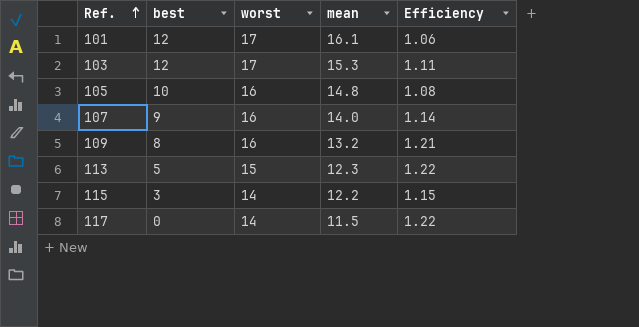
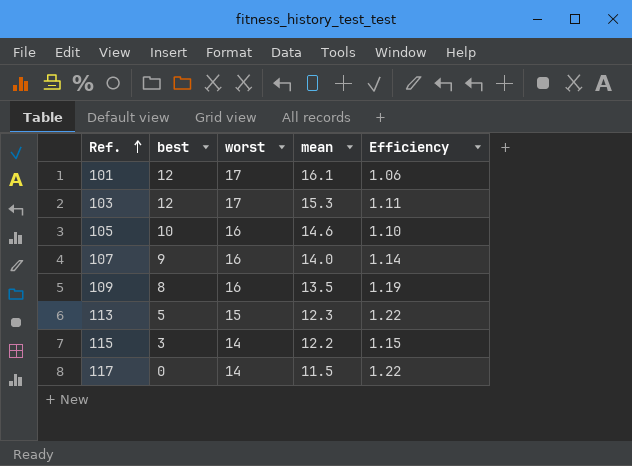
105 | mean: 14.8 -> 14.6
105 | Efficiency: 1.08 -> 1.10
109 | mean: 13.2 -> 13.5
109 | Efficiency: 1.21 -> 1.19

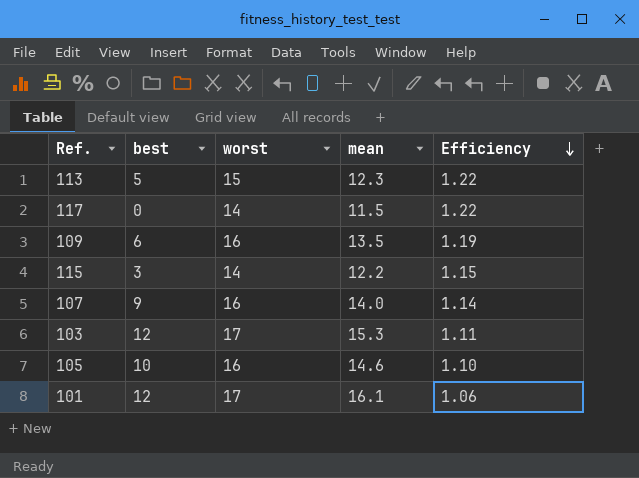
row order: Ref. ascending -> Efficiency descending
109 | best: 8 -> 6

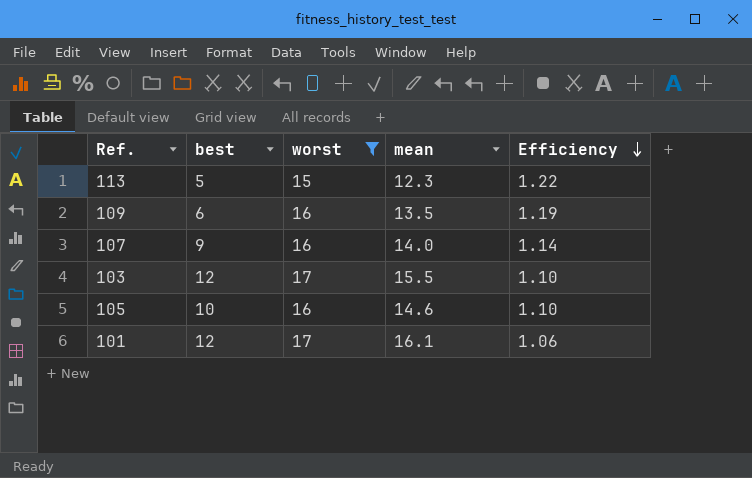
filter: none -> worst != 14
103 | mean: 15.3 -> 15.5
103 | Efficiency: 1.11 -> 1.10

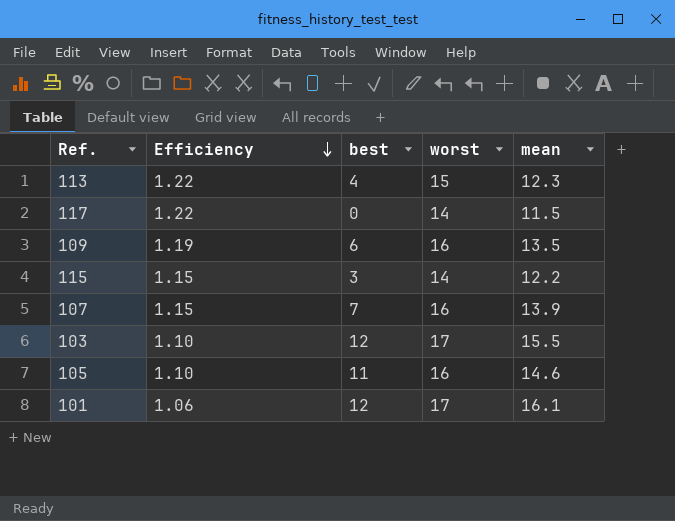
filter: worst != 14 -> none
column Efficiency | position: 5 -> 2
113 | best: 5 -> 4
107 | Efficiency: 1.14 -> 1.15
107 | best: 9 -> 7
107 | mean: 14.0 -> 13.9
105 | best: 10 -> 11

